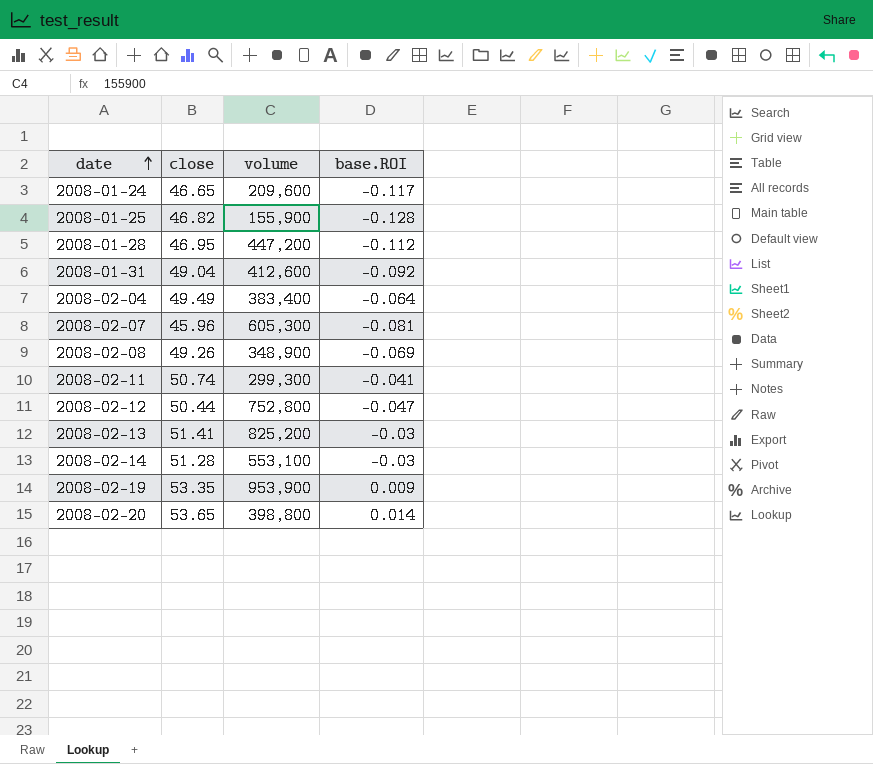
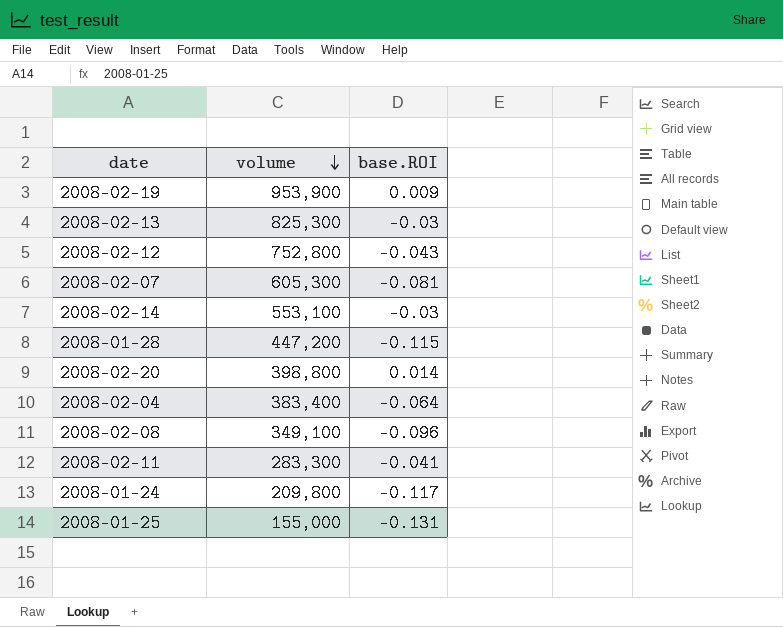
row order: date ascending -> volume descending
column close | position: 2 -> none
row 2008-01-31: 49.04 | 412,600 | -0.092 -> none
2008-02-13 | volume: 825,200 -> 825,300
2008-02-12 | base.ROI: -0.047 -> -0.043
2008-01-28 | base.ROI: -0.112 -> -0.115
2008-02-08 | volume: 348,900 -> 349,100
2008-02-08 | base.ROI: -0.069 -> -0.096
2008-02-11 | volume: 299,300 -> 283,300
2008-01-24 | volume: 209,600 -> 209,800
2008-01-25 | volume: 155,900 -> 155,000
2008-01-25 | base.ROI: -0.128 -> -0.131

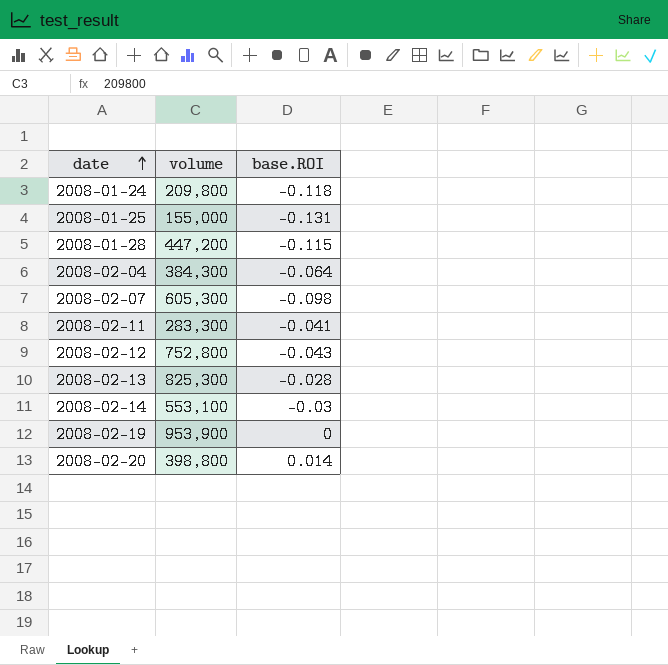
row order: volume descending -> date ascending
row 2008-02-08: 349,100 | -0.096 -> none
2008-01-24 | base.ROI: -0.117 -> -0.118
2008-02-04 | volume: 383,400 -> 384,300
2008-02-07 | base.ROI: -0.081 -> -0.098
2008-02-13 | base.ROI: -0.03 -> -0.028
2008-02-19 | base.ROI: 0.009 -> 0

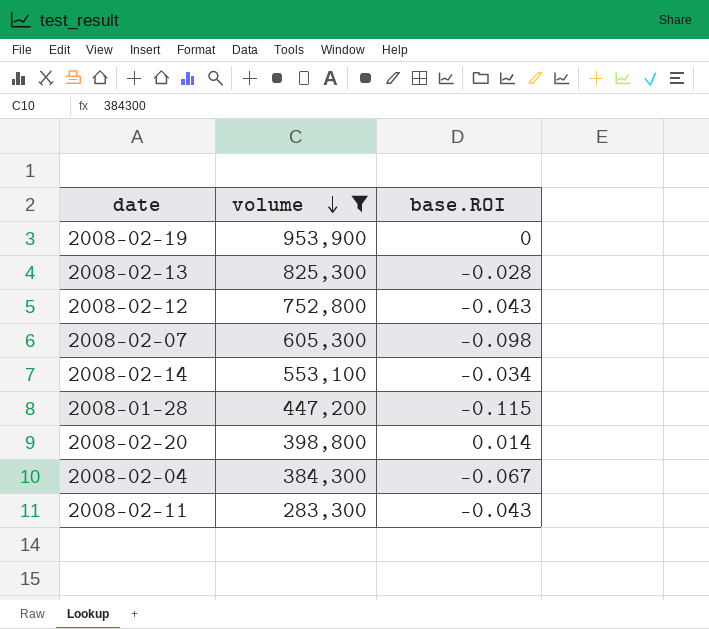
filter: none -> volume >= 283,300
row order: date ascending -> volume descending
2008-02-14 | base.ROI: -0.03 -> -0.034
2008-02-04 | base.ROI: -0.064 -> -0.067
2008-02-11 | base.ROI: -0.041 -> -0.043

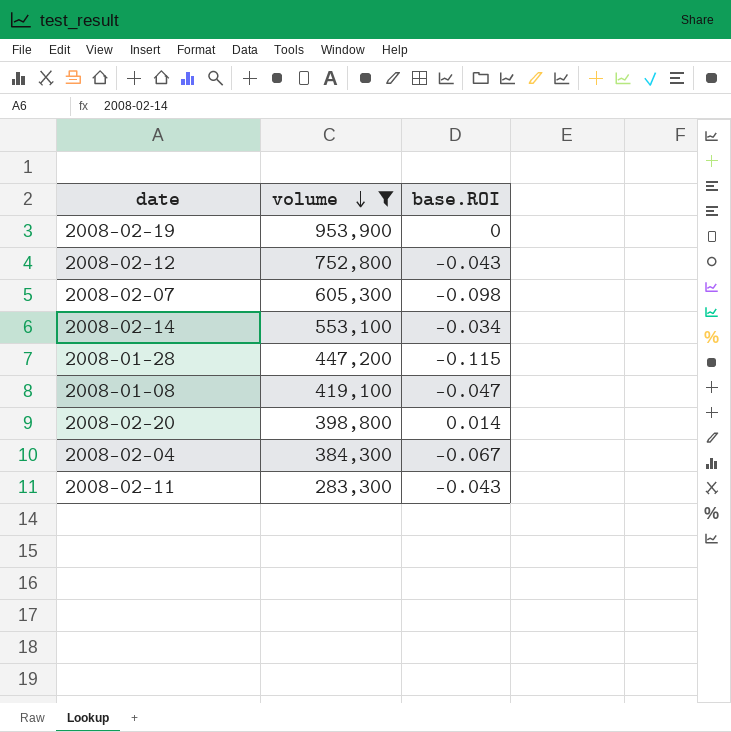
row 2008-02-13: 825,300 | -0.028 -> none
row 2008-01-08: none -> 419,100 | -0.047

